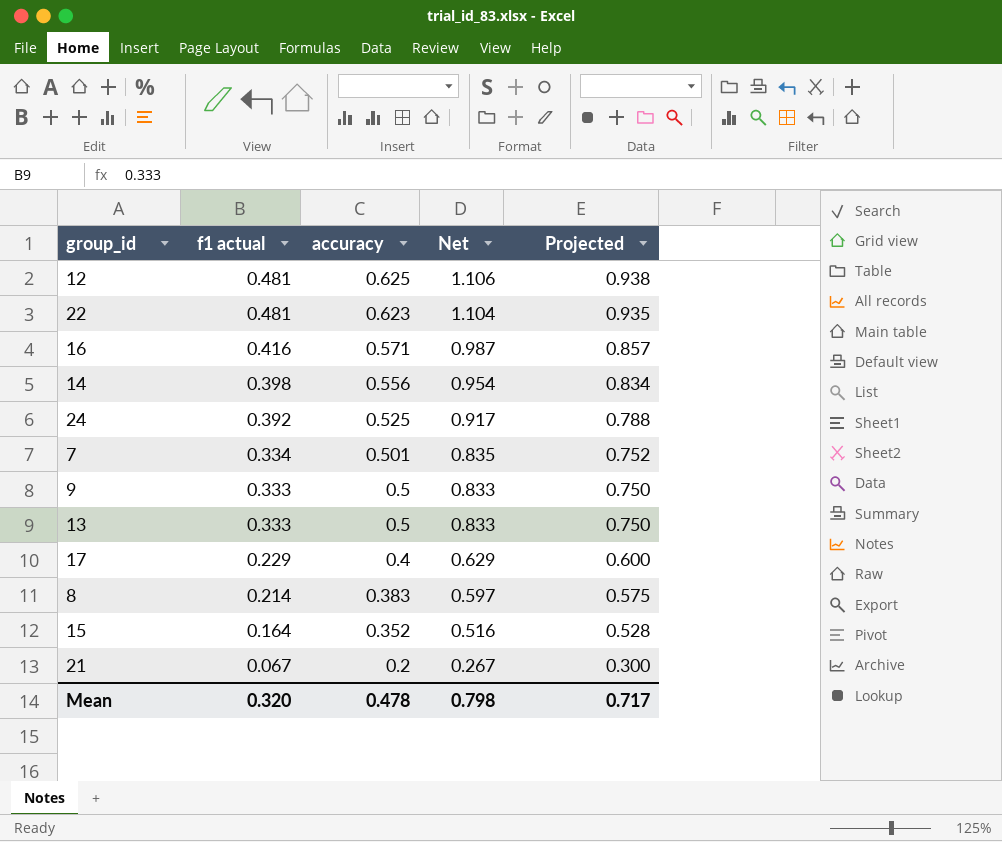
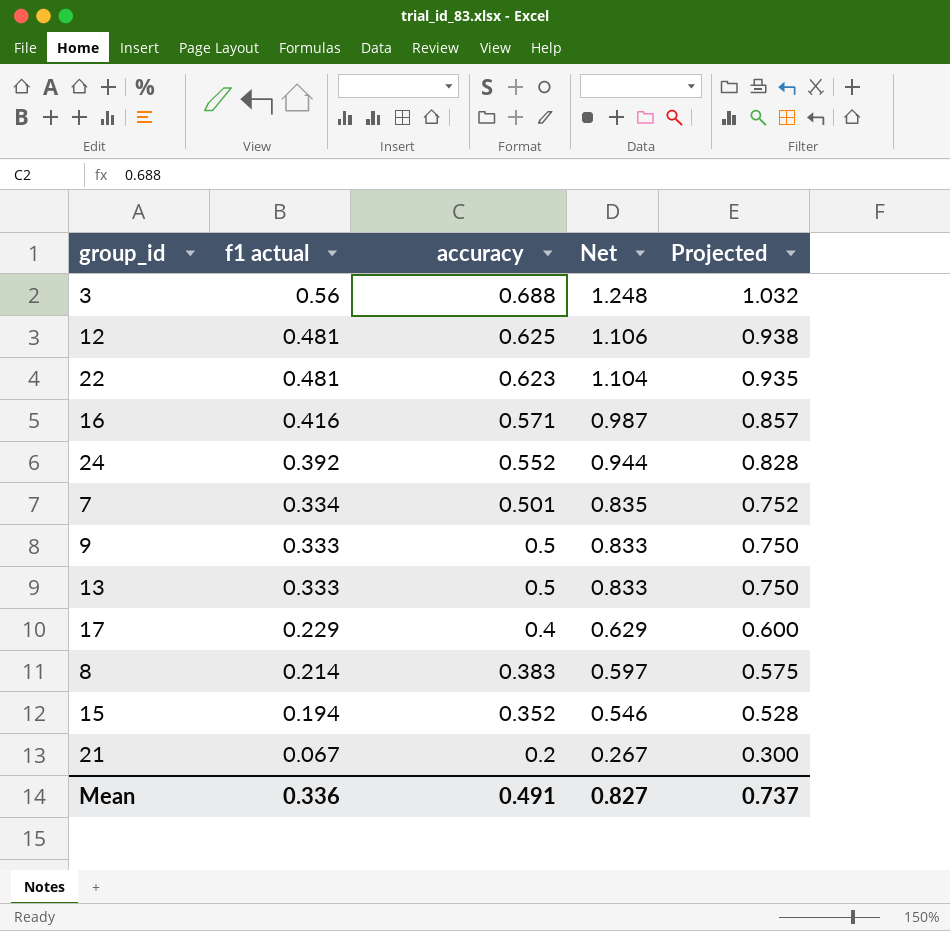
row 14: 0.398 | 0.556 | 0.954 | 0.834 -> none
row 3: none -> 0.56 | 0.688 | 1.248 | 1.032
24 | accuracy: 0.525 -> 0.552
24 | Net: 0.917 -> 0.944
24 | Projected: 0.788 -> 0.828
15 | f1 actual: 0.164 -> 0.194
15 | Net: 0.516 -> 0.546
Mean | f1 actual: 0.320 -> 0.336
Mean | accuracy: 0.478 -> 0.491
Mean | Net: 0.798 -> 0.827
Mean | Projected: 0.717 -> 0.737

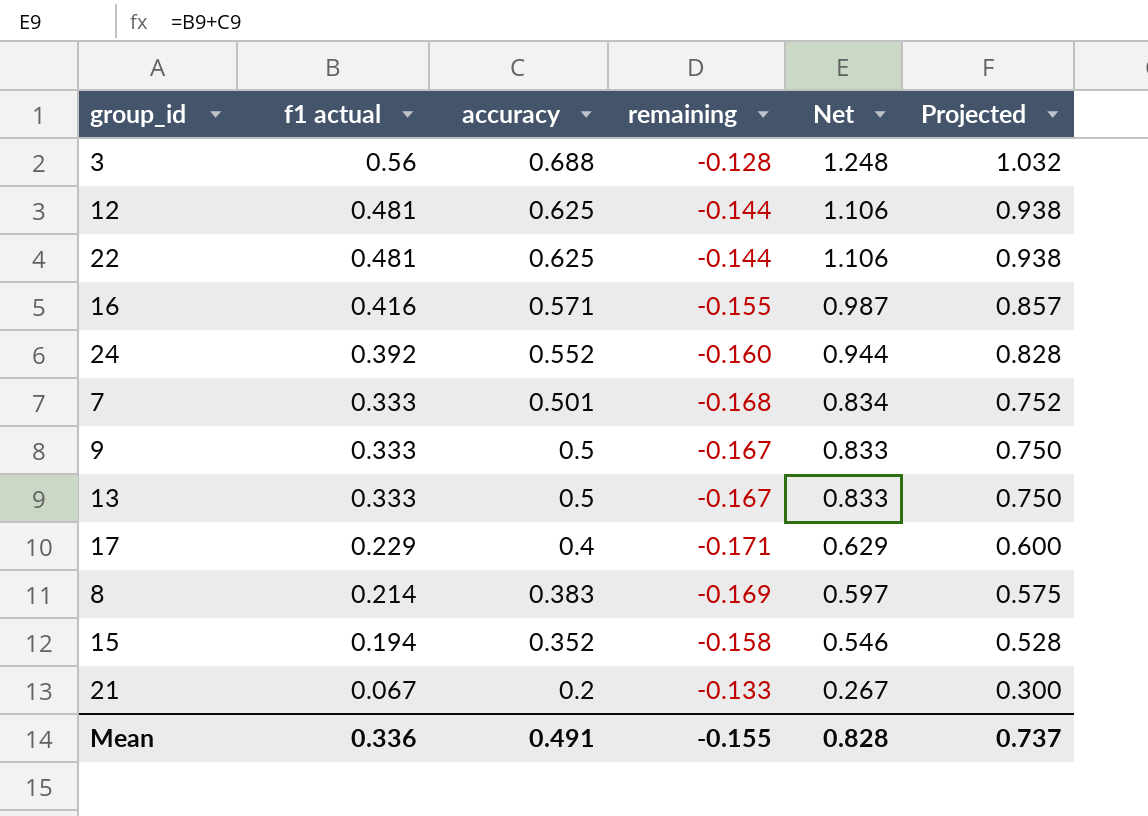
column remaining | formula: none -> [f1 actual] - [accuracy]
22 | accuracy: 0.623 -> 0.625
22 | Net: 1.104 -> 1.106
22 | Projected: 0.935 -> 0.938
7 | f1 actual: 0.334 -> 0.333
7 | Net: 0.835 -> 0.834
Mean | Net: 0.827 -> 0.828

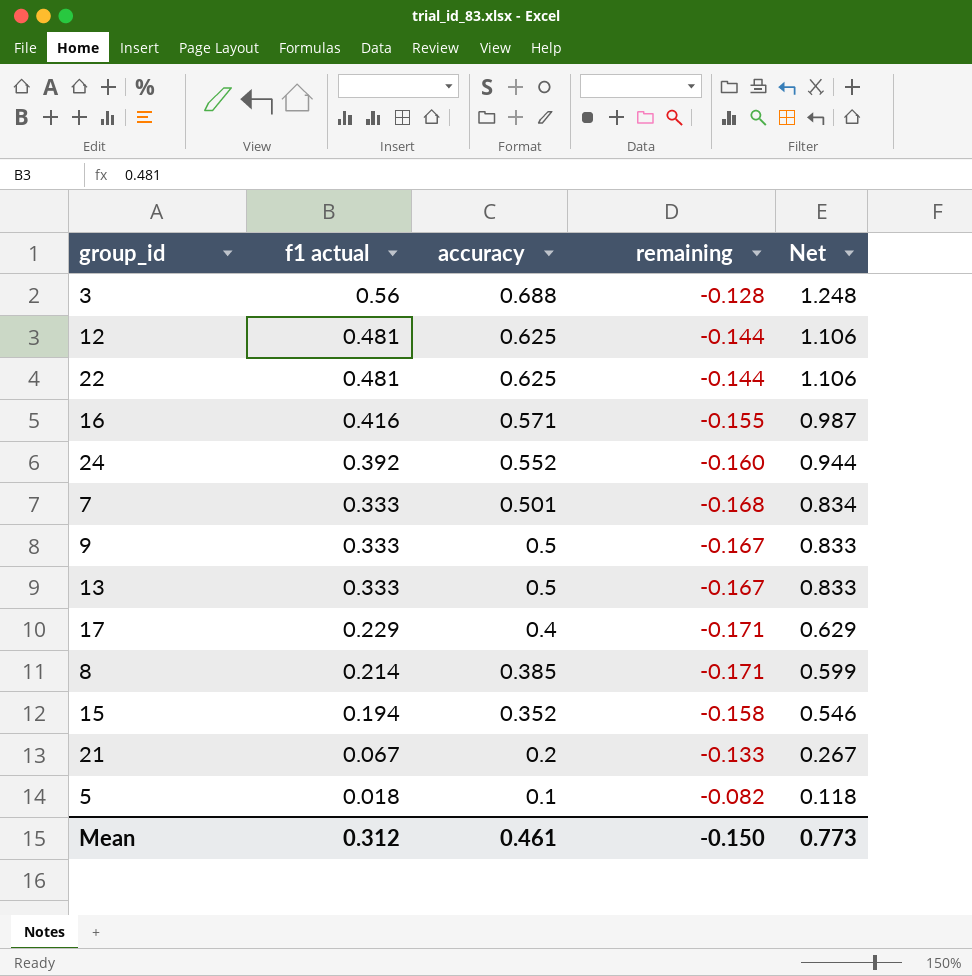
column Projected | formula: [accuracy] * 1.5 -> none
8 | accuracy: 0.383 -> 0.385
8 | remaining: -0.169 -> -0.171
8 | Net: 0.597 -> 0.599
row 5: none -> 0.018 | 0.1 | -0.082 | 0.118
Mean | f1 actual: 0.336 -> 0.312
Mean | accuracy: 0.491 -> 0.461
Mean | remaining: -0.155 -> -0.150
Mean | Net: 0.828 -> 0.773

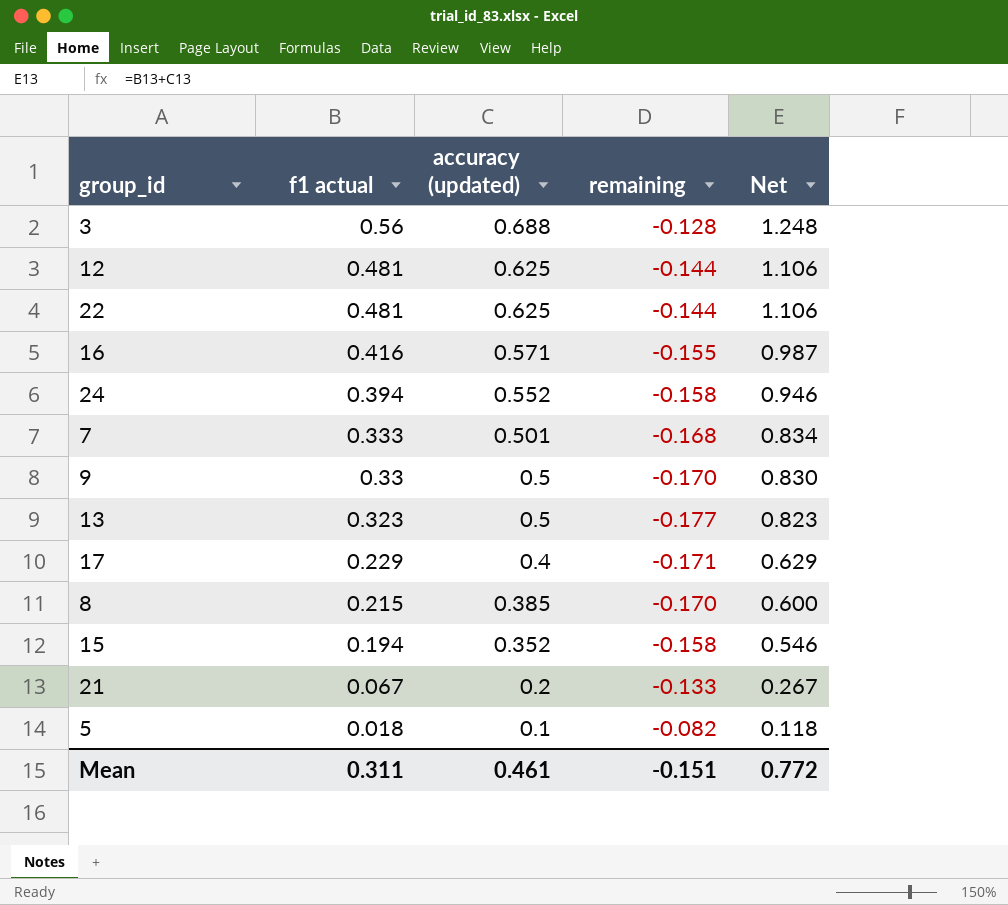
column name: accuracy -> accuracy (updated)
24 | f1 actual: 0.392 -> 0.394
24 | remaining: -0.160 -> -0.158
24 | Net: 0.944 -> 0.946
9 | f1 actual: 0.333 -> 0.33
9 | remaining: -0.167 -> -0.170
9 | Net: 0.833 -> 0.830
13 | f1 actual: 0.333 -> 0.323
13 | remaining: -0.167 -> -0.177
13 | Net: 0.833 -> 0.823
8 | f1 actual: 0.214 -> 0.215
8 | remaining: -0.171 -> -0.170
8 | Net: 0.599 -> 0.600
Mean | f1 actual: 0.312 -> 0.311
Mean | remaining: -0.150 -> -0.151
Mean | Net: 0.773 -> 0.772

